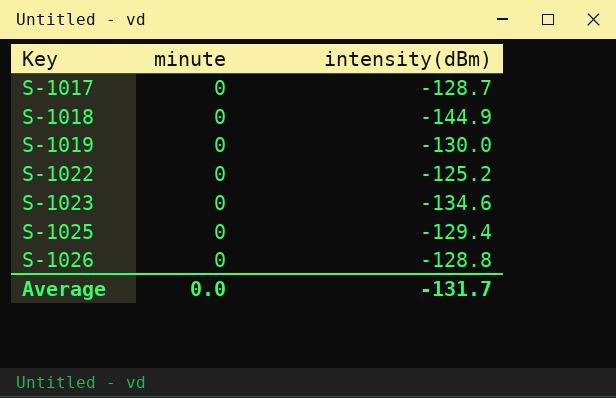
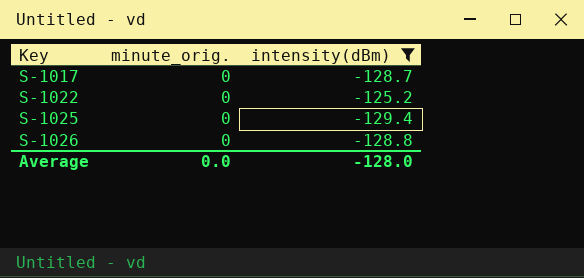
filter: none -> intensity(dBm) >= -129.4
column name: minute -> minute_orig.
Average | intensity(dBm): -131.7 -> -128.0

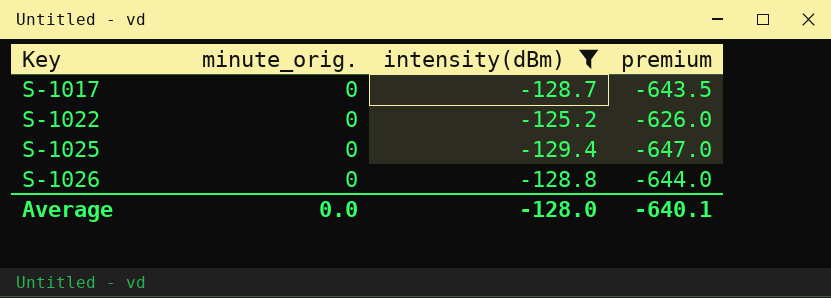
column premium | formula: none -> [intensity(dBm)] * 5

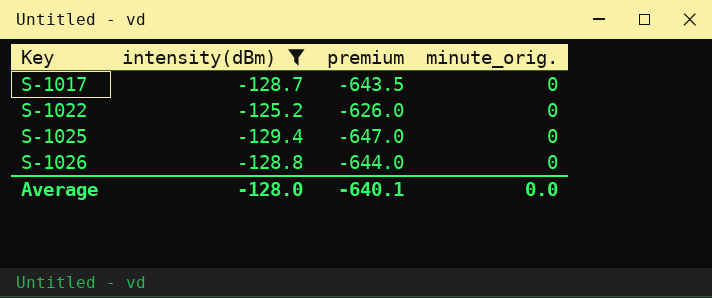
column minute_orig. | position: 2 -> 4

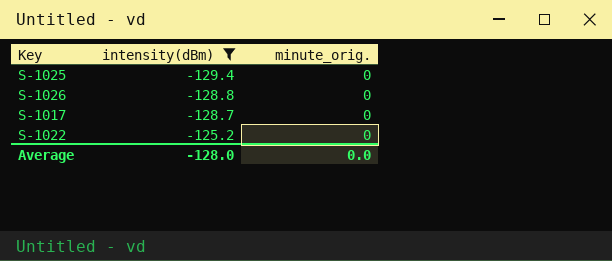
row order: Key ascending -> intensity(dBm) ascending
column premium | formula: [intensity(dBm)] * 5 -> none

